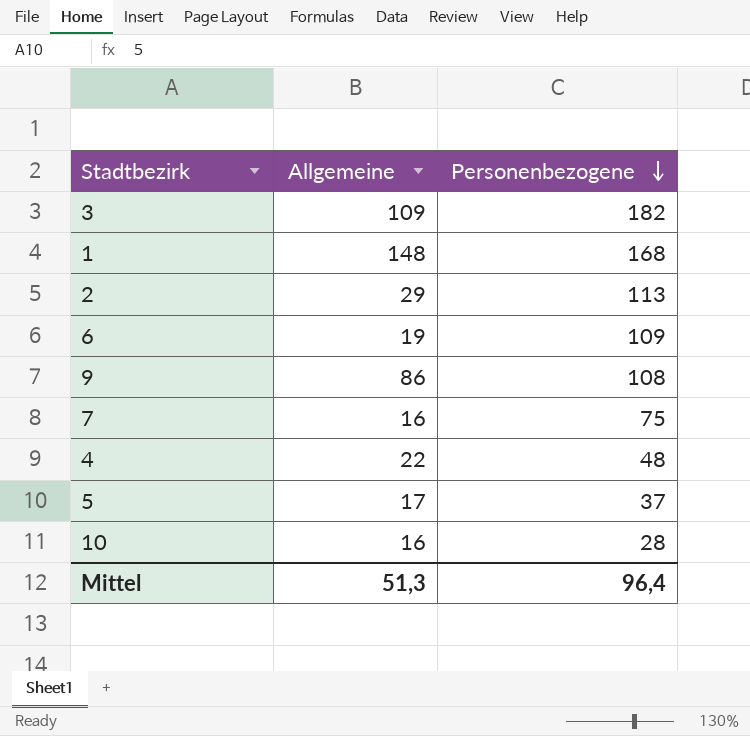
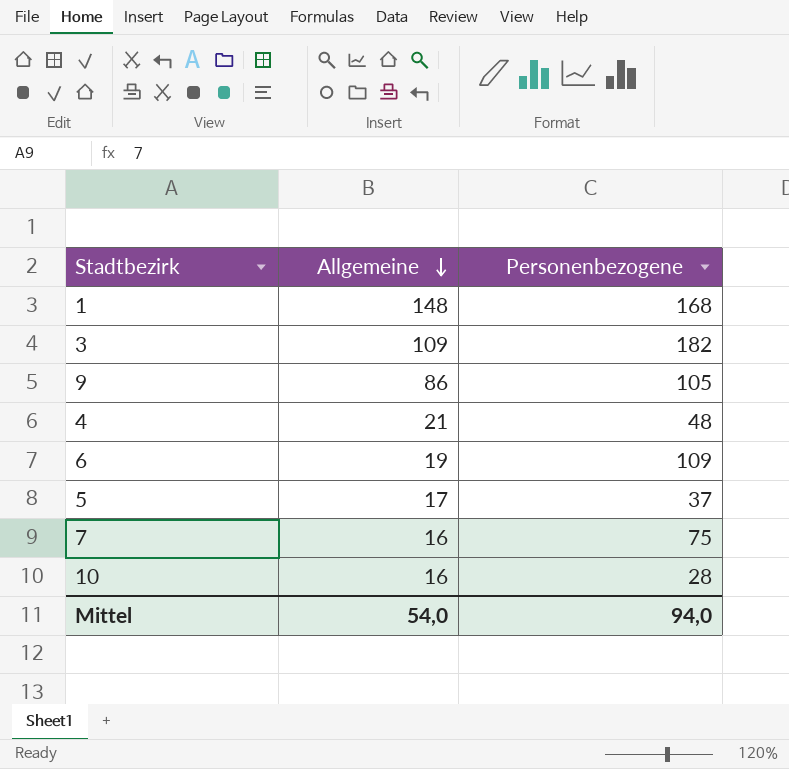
row order: Personenbezogene descending -> Allgemeine descending
row 2: 29 | 113 -> none
9 | Personenbezogene: 108 -> 105
4 | Allgemeine: 22 -> 21
Mittel | Allgemeine: 51,3 -> 54,0
Mittel | Personenbezogene: 96,4 -> 94,0

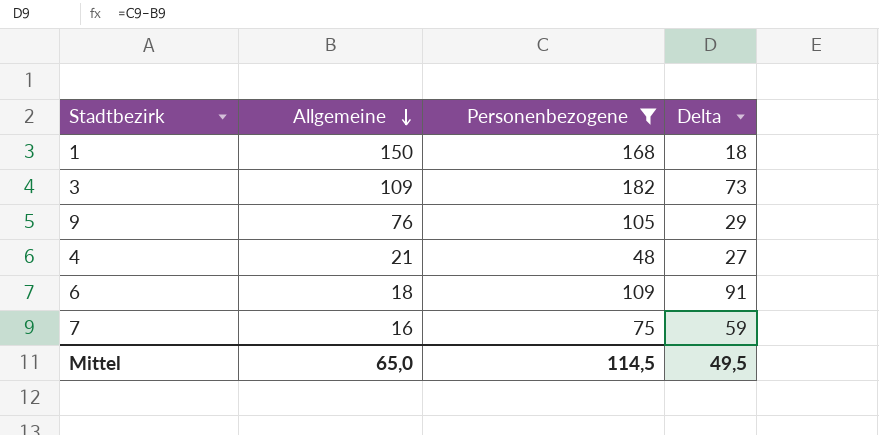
filter: none -> Personenbezogene >= 48
column Delta | formula: none -> [Personenbezogene] - [Allgemeine]
1 | Allgemeine: 148 -> 150
9 | Allgemeine: 86 -> 76
6 | Allgemeine: 19 -> 18
Mittel | Allgemeine: 54,0 -> 65,0
Mittel | Personenbezogene: 94,0 -> 114,5

